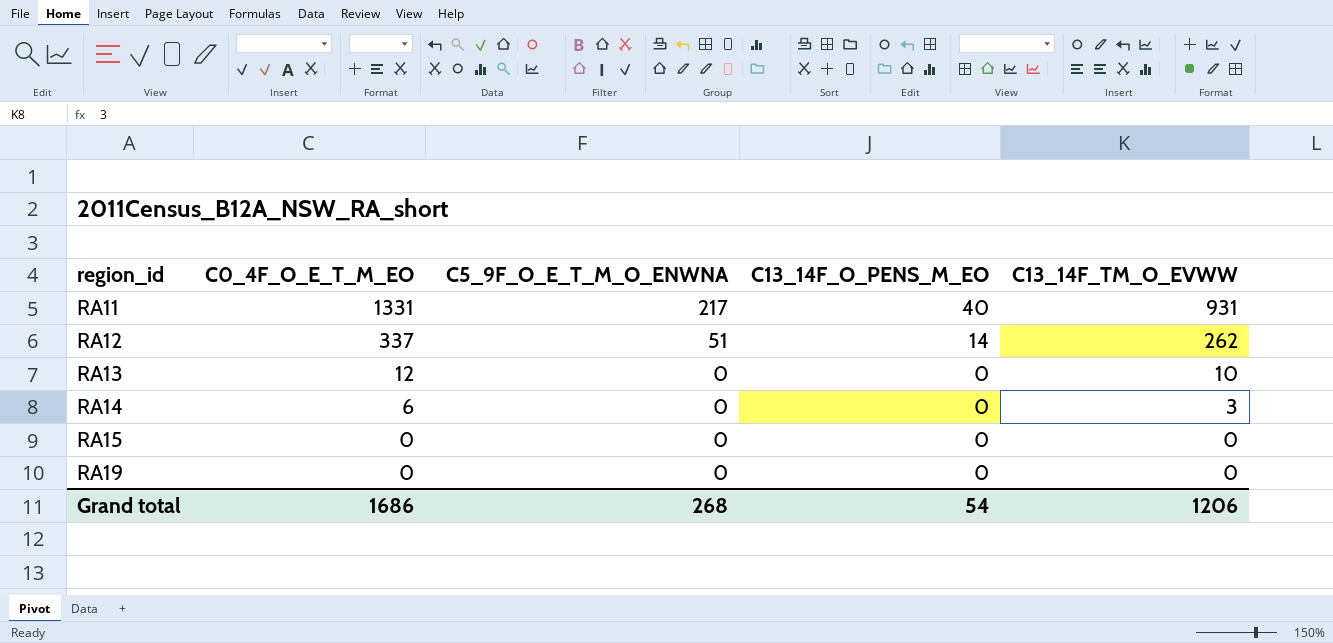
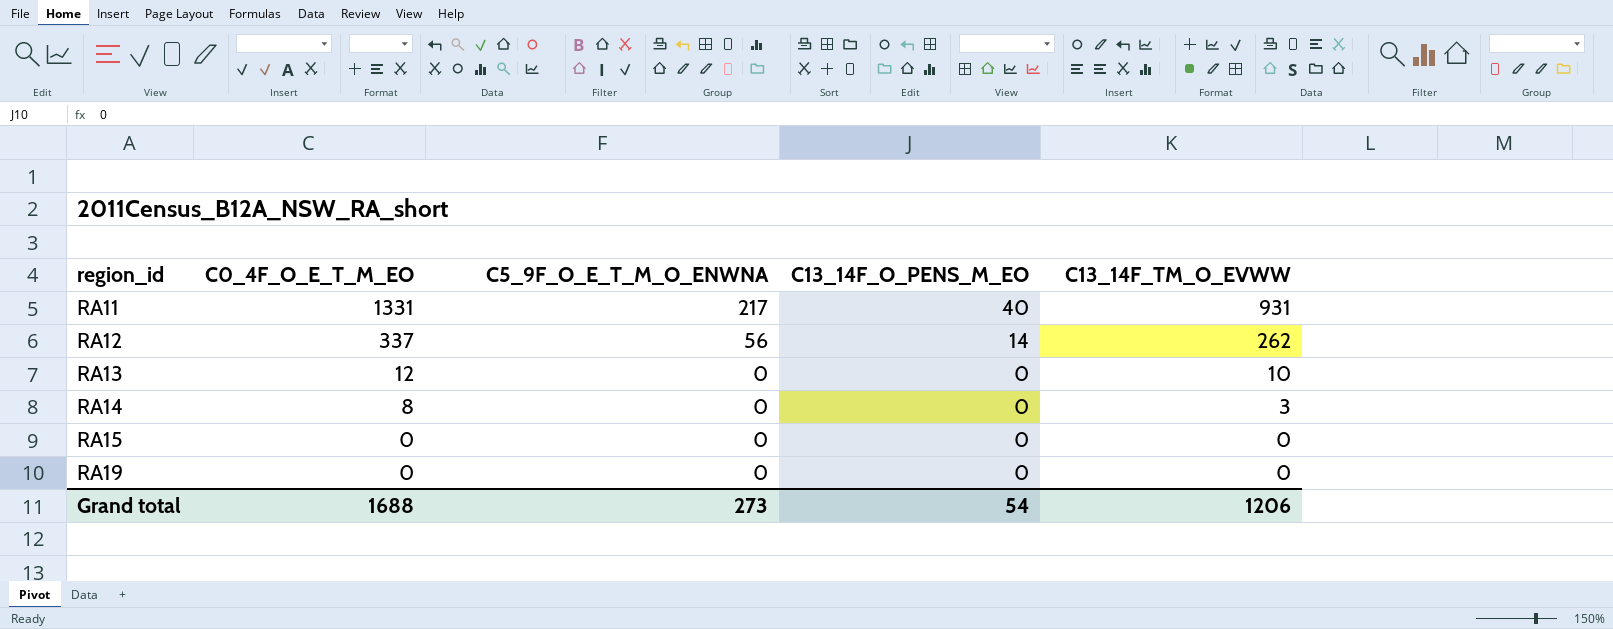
RA12 | C5_9F_O_E_T_M_O_ENWNA: 51 -> 56
RA14 | C0_4F_O_E_T_M_EO: 6 -> 8
Grand total | C0_4F_O_E_T_M_EO: 1686 -> 1688
Grand total | C5_9F_O_E_T_M_O_ENWNA: 268 -> 273

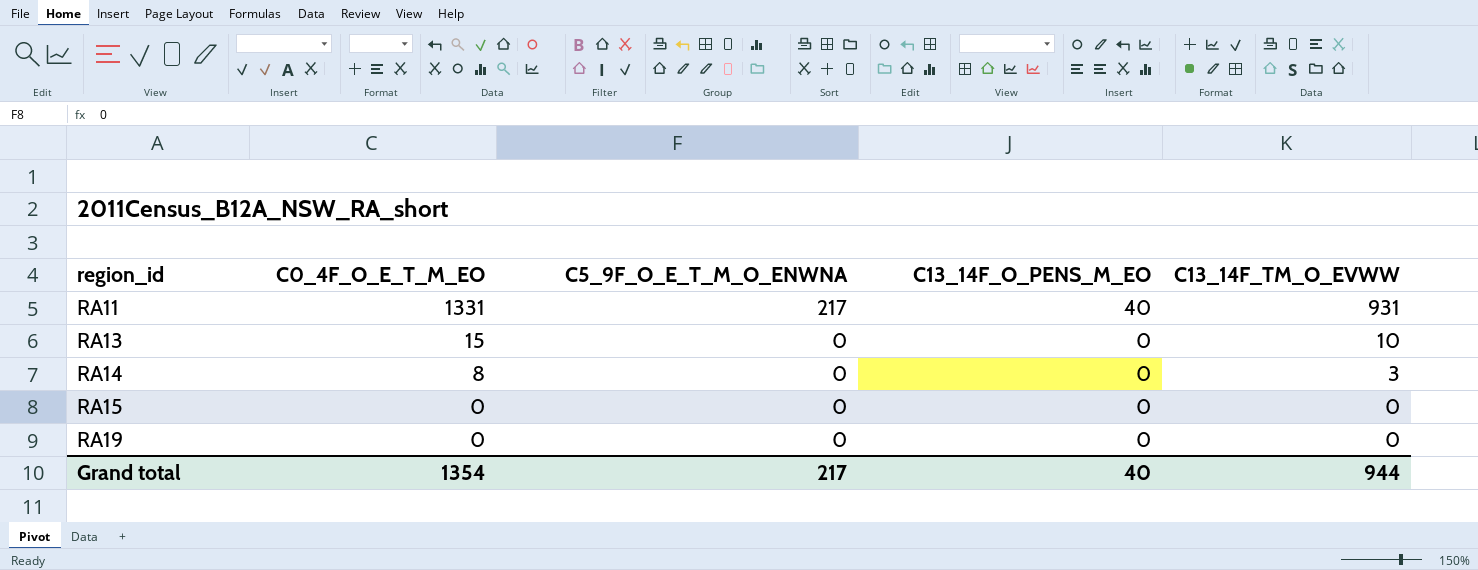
row RA12: 337 | 56 | 14 | 262 -> none
RA13 | C0_4F_O_E_T_M_EO: 12 -> 15
Grand total | C0_4F_O_E_T_M_EO: 1688 -> 1354
Grand total | C5_9F_O_E_T_M_O_ENWNA: 273 -> 217
Grand total | C13_14F_O_PENS_M_EO: 54 -> 40
Grand total | C13_14F_TM_O_EVWW: 1206 -> 944

